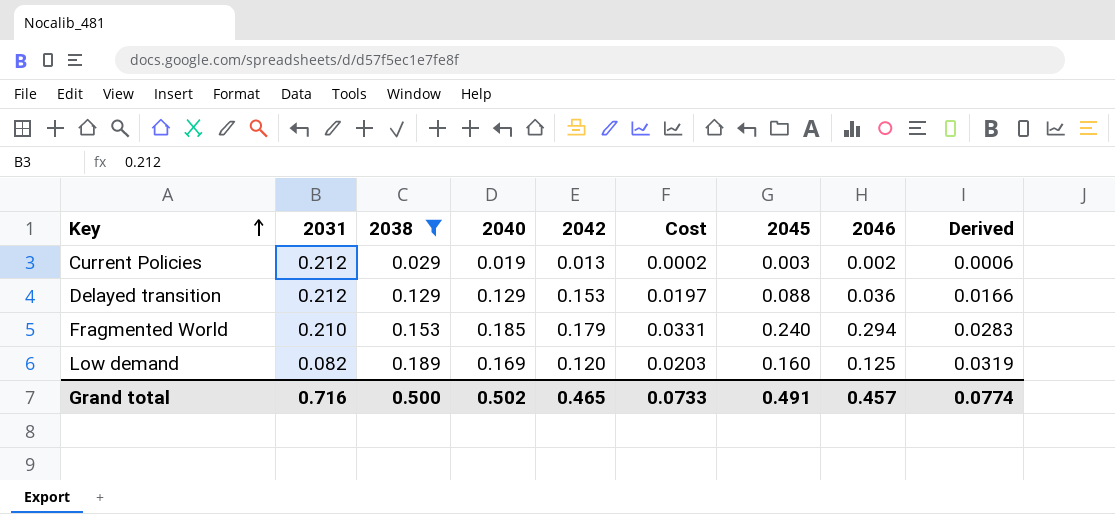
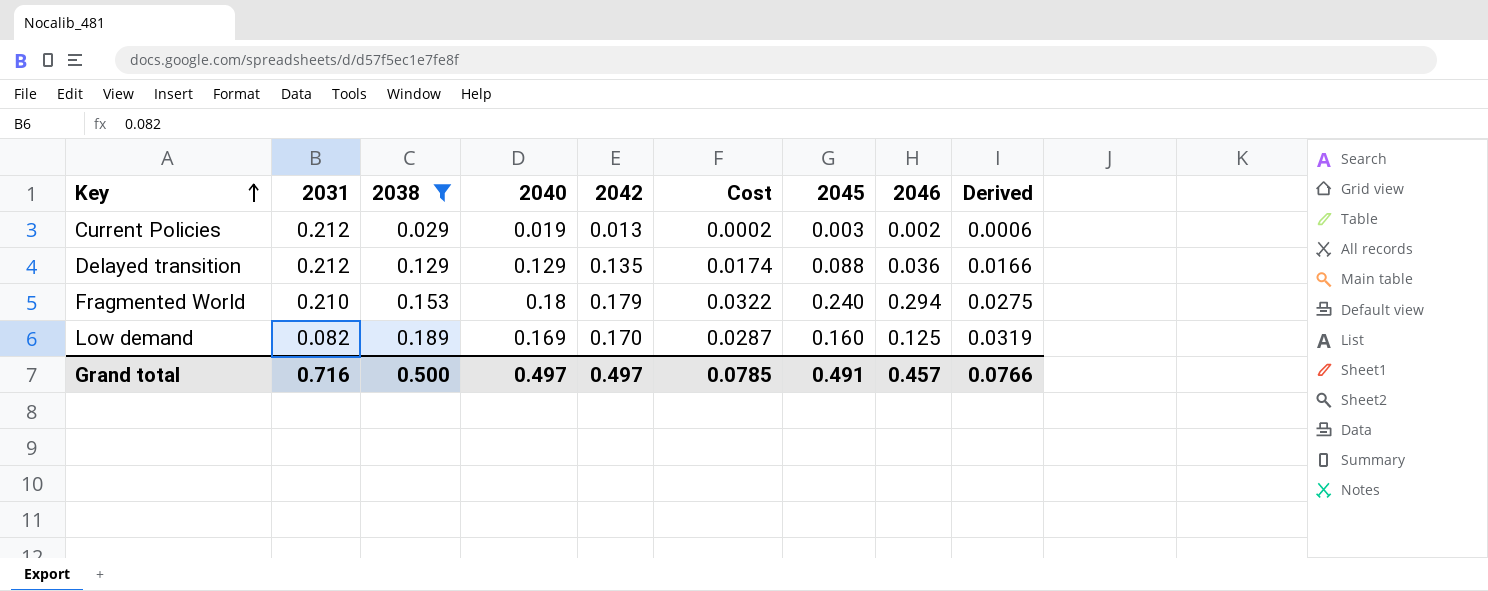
Delayed transition | 2042: 0.153 -> 0.135
Delayed transition | Cost: 0.0197 -> 0.0174
Fragmented World | 2040: 0.185 -> 0.18
Fragmented World | Cost: 0.0331 -> 0.0322
Fragmented World | Derived: 0.0283 -> 0.0275
Low demand | 2042: 0.120 -> 0.170
Low demand | Cost: 0.0203 -> 0.0287
Grand total | 2040: 0.502 -> 0.497
Grand total | 2042: 0.465 -> 0.497
Grand total | Cost: 0.0733 -> 0.0785
Grand total | Derived: 0.0774 -> 0.0766

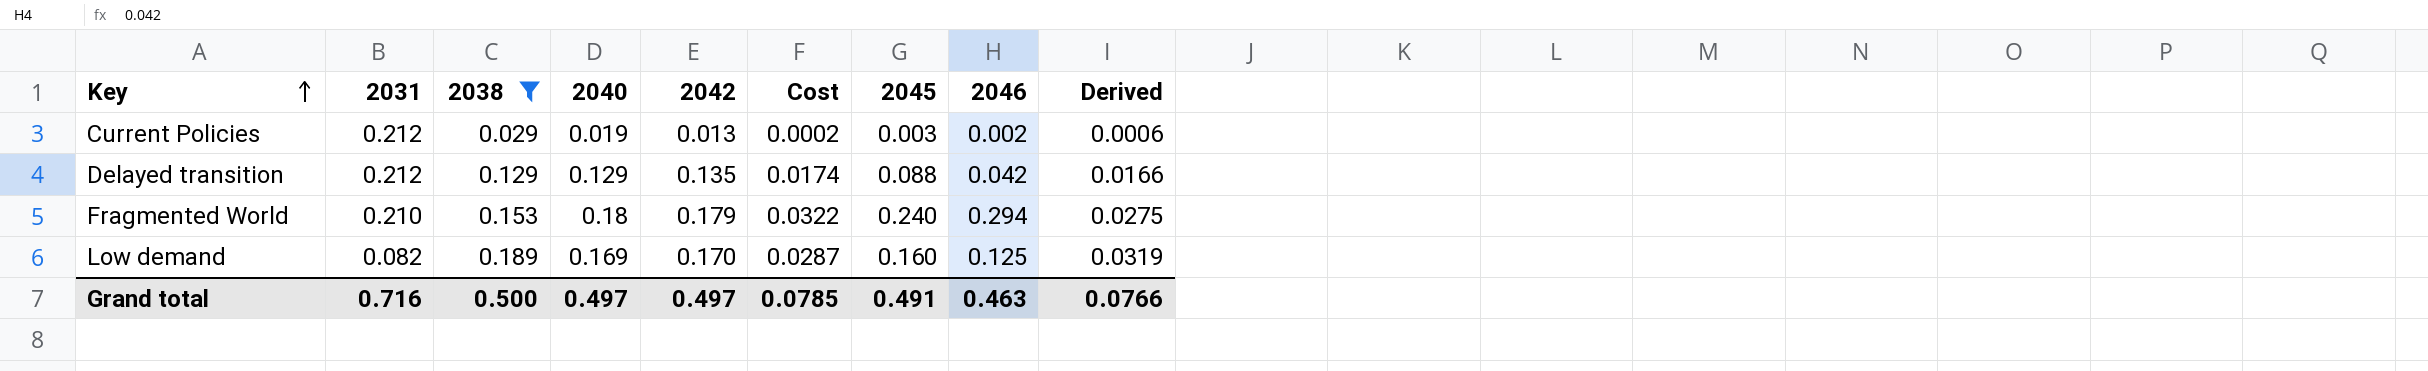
Delayed transition | 2046: 0.036 -> 0.042
Grand total | 2046: 0.457 -> 0.463

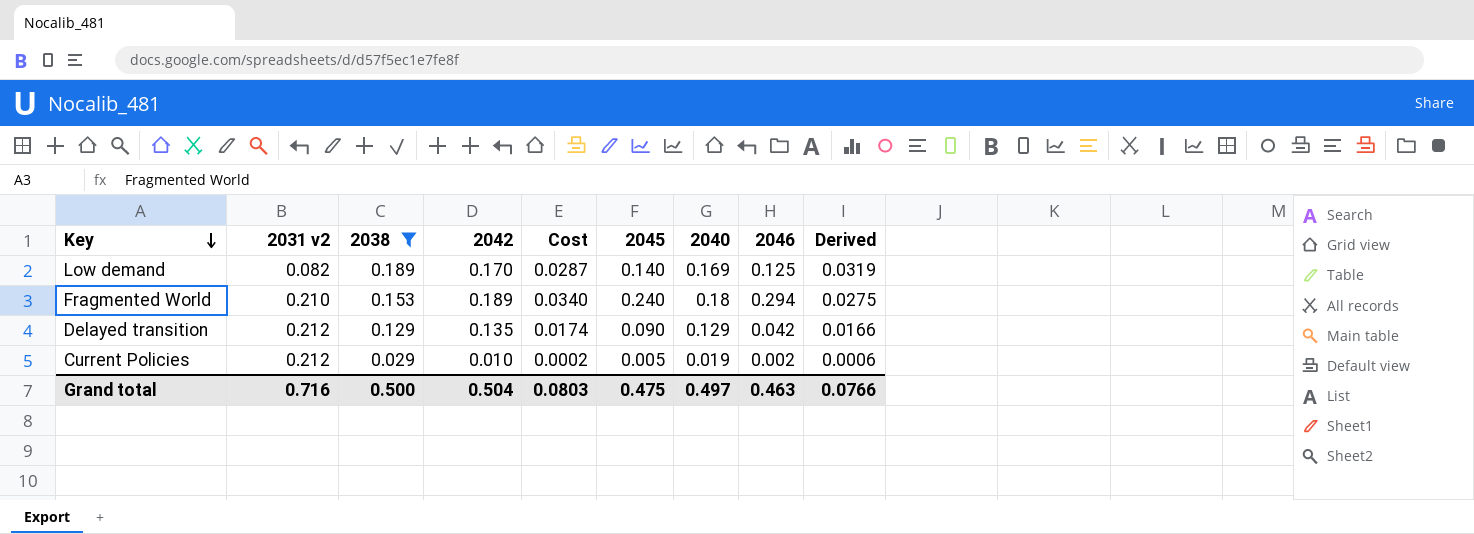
row order: Key ascending -> Key descending
column name: 2031 -> 2031 v2
column 2040 | position: 4 -> 7
Low demand | 2045: 0.160 -> 0.140
Fragmented World | 2042: 0.179 -> 0.189
Fragmented World | Cost: 0.0322 -> 0.0340
Delayed transition | 2045: 0.088 -> 0.090
Current Policies | 2042: 0.013 -> 0.010
Current Policies | 2045: 0.003 -> 0.005
Grand total | 2042: 0.497 -> 0.504
Grand total | Cost: 0.0785 -> 0.0803
Grand total | 2045: 0.491 -> 0.475

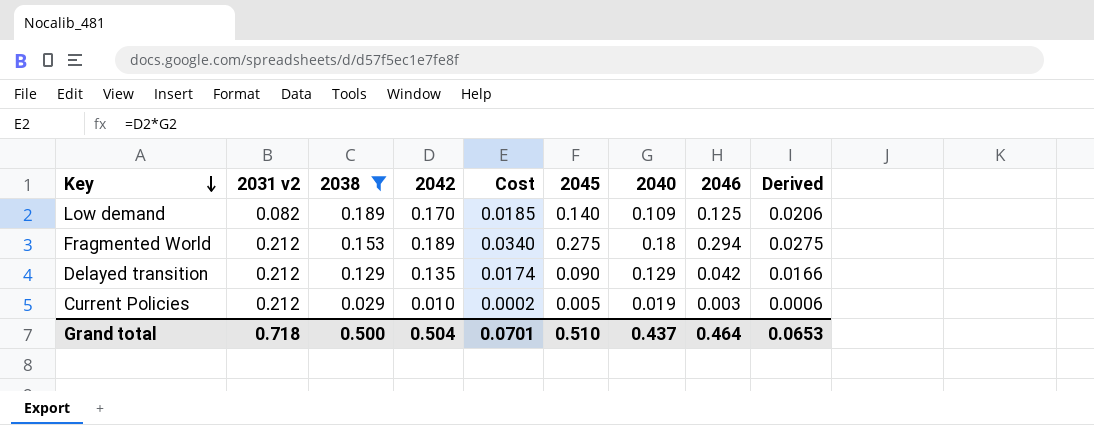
Low demand | Cost: 0.0287 -> 0.0185
Low demand | 2040: 0.169 -> 0.109
Low demand | Derived: 0.0319 -> 0.0206
Fragmented World | 2031 v2: 0.210 -> 0.212
Fragmented World | 2045: 0.240 -> 0.275
Current Policies | 2046: 0.002 -> 0.003
Grand total | 2031 v2: 0.716 -> 0.718
Grand total | Cost: 0.0803 -> 0.0701
Grand total | 2045: 0.475 -> 0.510
Grand total | 2040: 0.497 -> 0.437
Grand total | 2046: 0.463 -> 0.464
Grand total | Derived: 0.0766 -> 0.0653

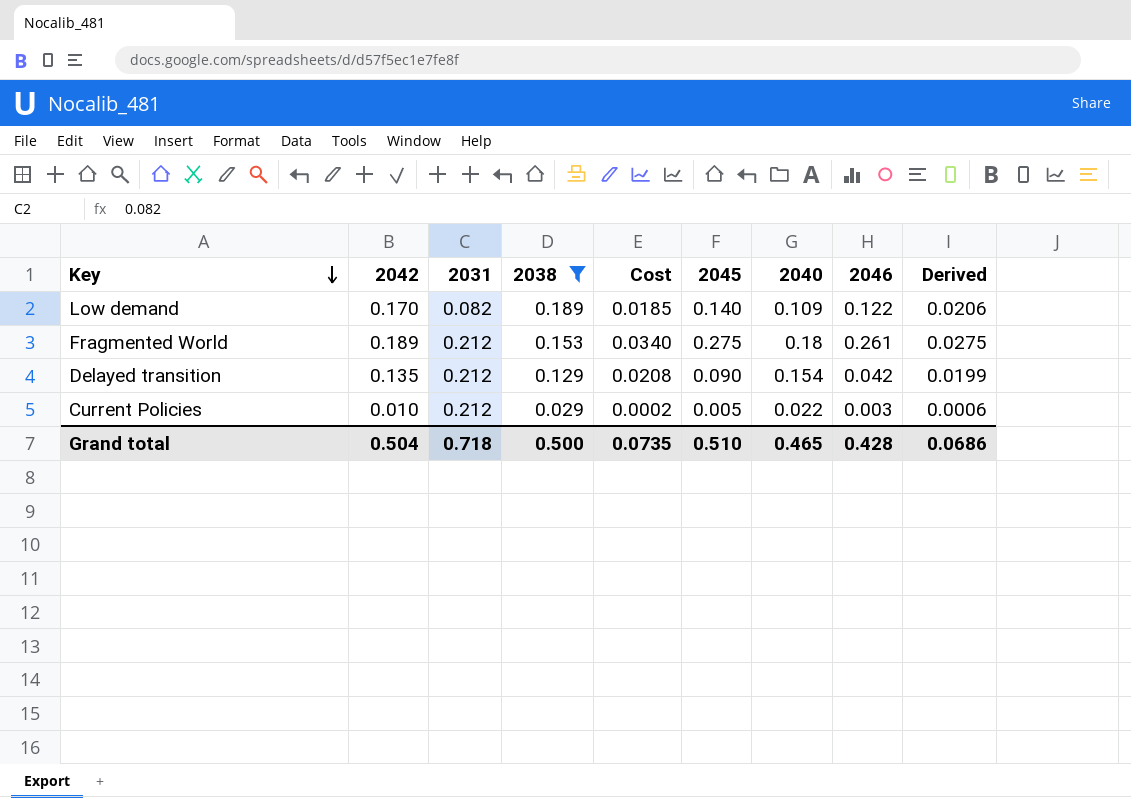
column 2042 | position: 4 -> 2
column name: 2031 v2 -> 2031
Low demand | 2046: 0.125 -> 0.122
Fragmented World | 2046: 0.294 -> 0.261
Delayed transition | Cost: 0.0174 -> 0.0208
Delayed transition | 2040: 0.129 -> 0.154
Delayed transition | Derived: 0.0166 -> 0.0199
Current Policies | 2040: 0.019 -> 0.022
Grand total | Cost: 0.0701 -> 0.0735
Grand total | 2040: 0.437 -> 0.465
Grand total | 2046: 0.464 -> 0.428
Grand total | Derived: 0.0653 -> 0.0686

